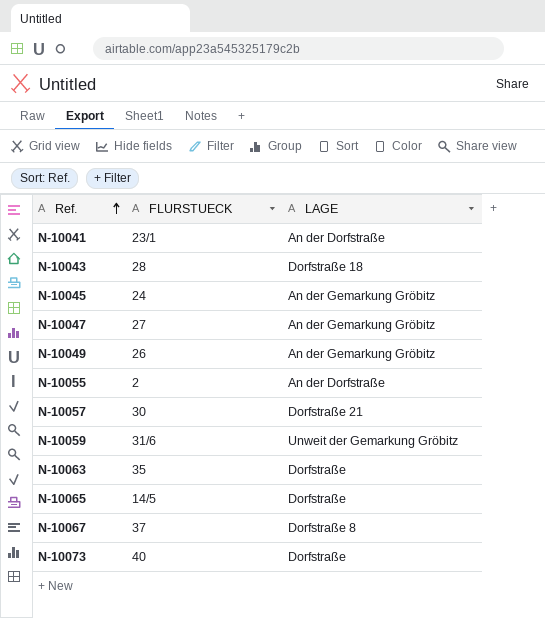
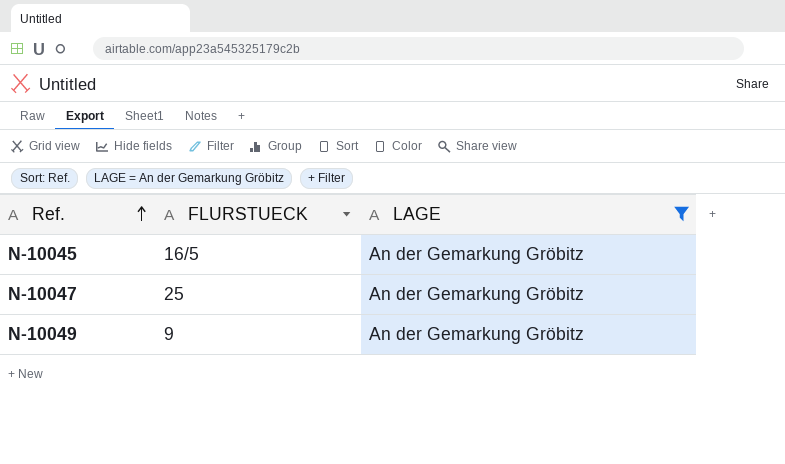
filter: none -> LAGE = An der Gemarkung Gröbitz
N-10045 | FLURSTUECK: 24 -> 16/5
N-10047 | FLURSTUECK: 27 -> 25
N-10049 | FLURSTUECK: 26 -> 9

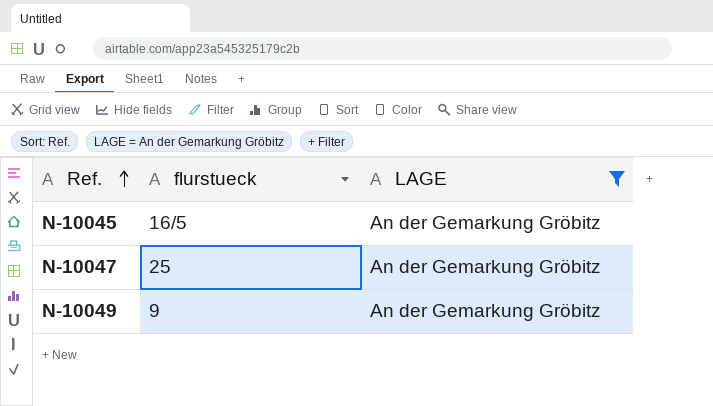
column name: FLURSTUECK -> flurstueck

